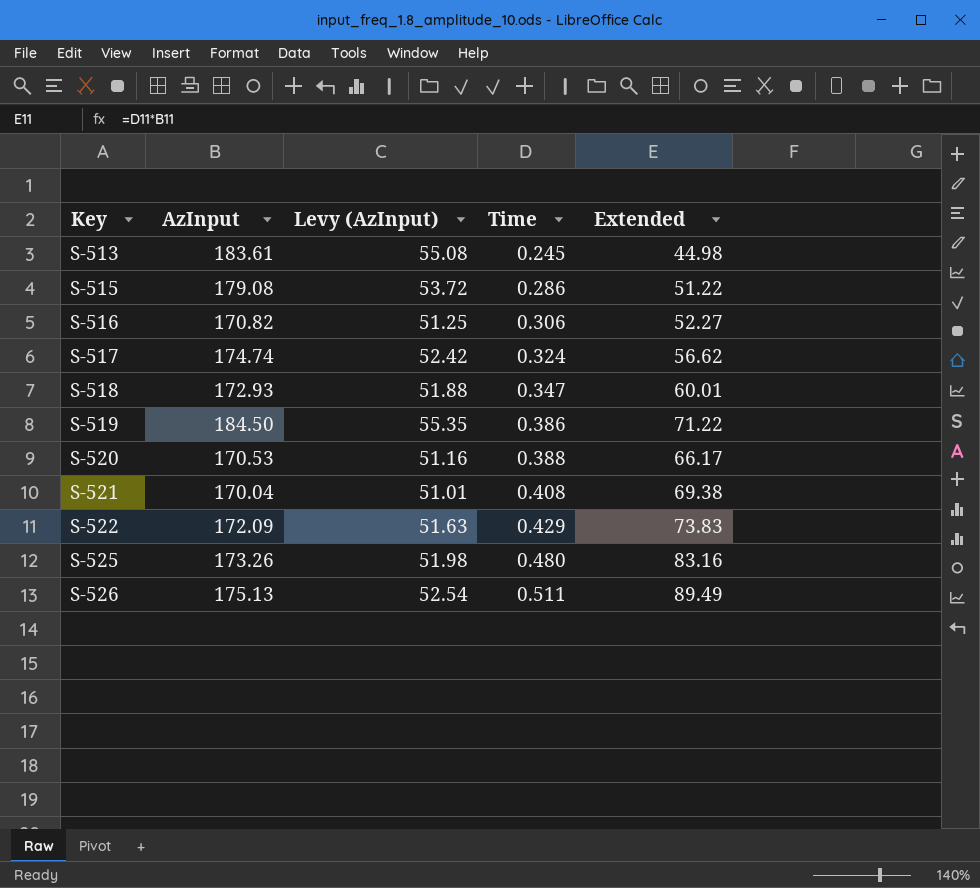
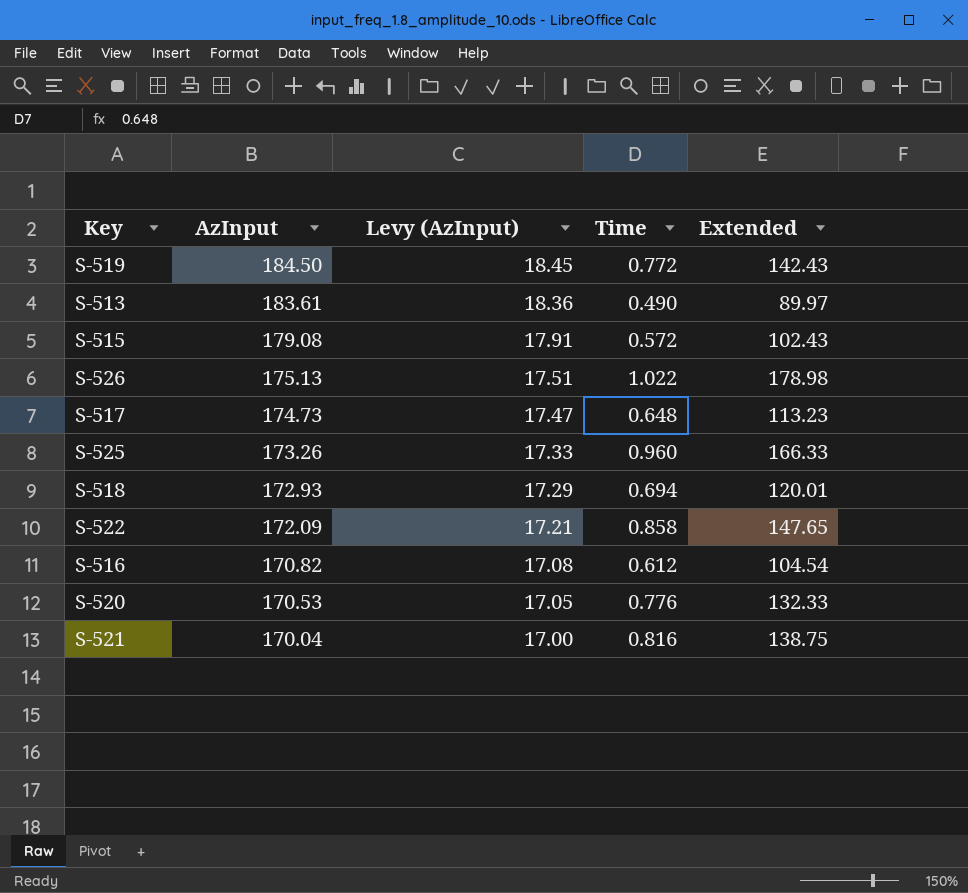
row order: Key ascending -> AzInput descending
column Levy (AzInput) | formula: [AzInput] * 0.3 -> [AzInput] * 0.1
S-519 | Time: 0.386 -> 0.772
S-519 | Extended: 71.22 -> 142.43
S-513 | Time: 0.245 -> 0.490
S-513 | Extended: 44.98 -> 89.97
S-515 | Time: 0.286 -> 0.572
S-515 | Extended: 51.22 -> 102.43
S-526 | Time: 0.511 -> 1.022
S-526 | Extended: 89.49 -> 178.98
S-517 | AzInput: 174.74 -> 174.73
S-517 | Time: 0.324 -> 0.648
S-517 | Extended: 56.62 -> 113.23
S-525 | Time: 0.480 -> 0.960
S-525 | Extended: 83.16 -> 166.33
S-518 | Time: 0.347 -> 0.694
S-518 | Extended: 60.01 -> 120.01
S-522 | Time: 0.429 -> 0.858
S-522 | Extended: 73.83 -> 147.65
S-516 | Time: 0.306 -> 0.612
S-516 | Extended: 52.27 -> 104.54
S-520 | Time: 0.388 -> 0.776
S-520 | Extended: 66.17 -> 132.33
S-521 | Time: 0.408 -> 0.816
S-521 | Extended: 69.38 -> 138.75

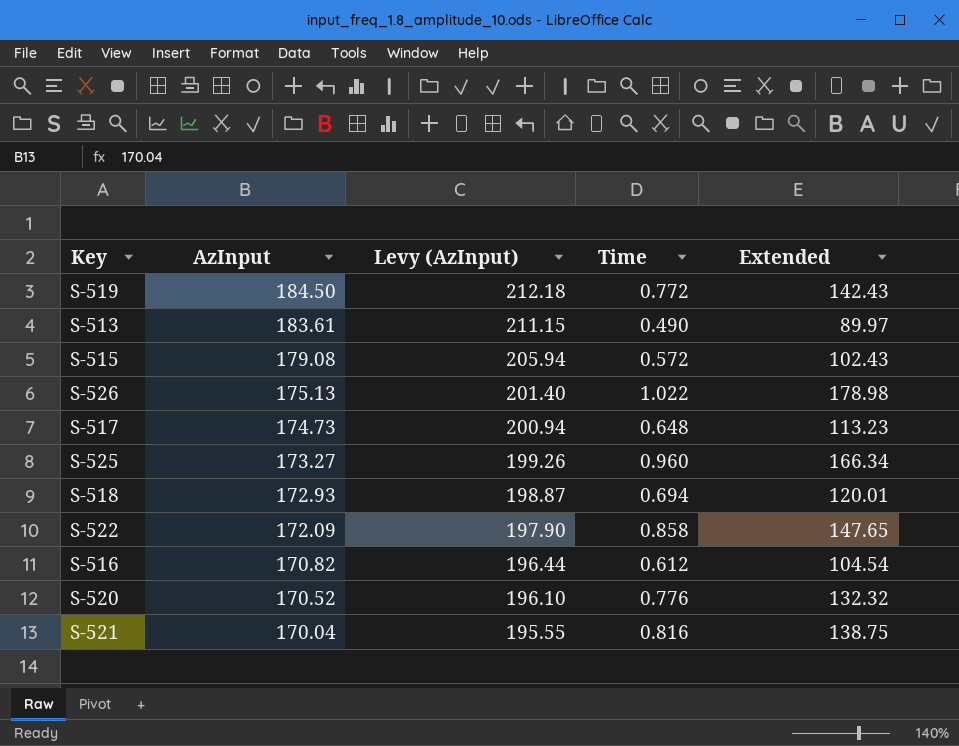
column Levy (AzInput) | formula: [AzInput] * 0.1 -> [AzInput] * 1.15
S-525 | AzInput: 173.26 -> 173.27
S-525 | Extended: 166.33 -> 166.34
S-520 | AzInput: 170.53 -> 170.52
S-520 | Extended: 132.33 -> 132.32

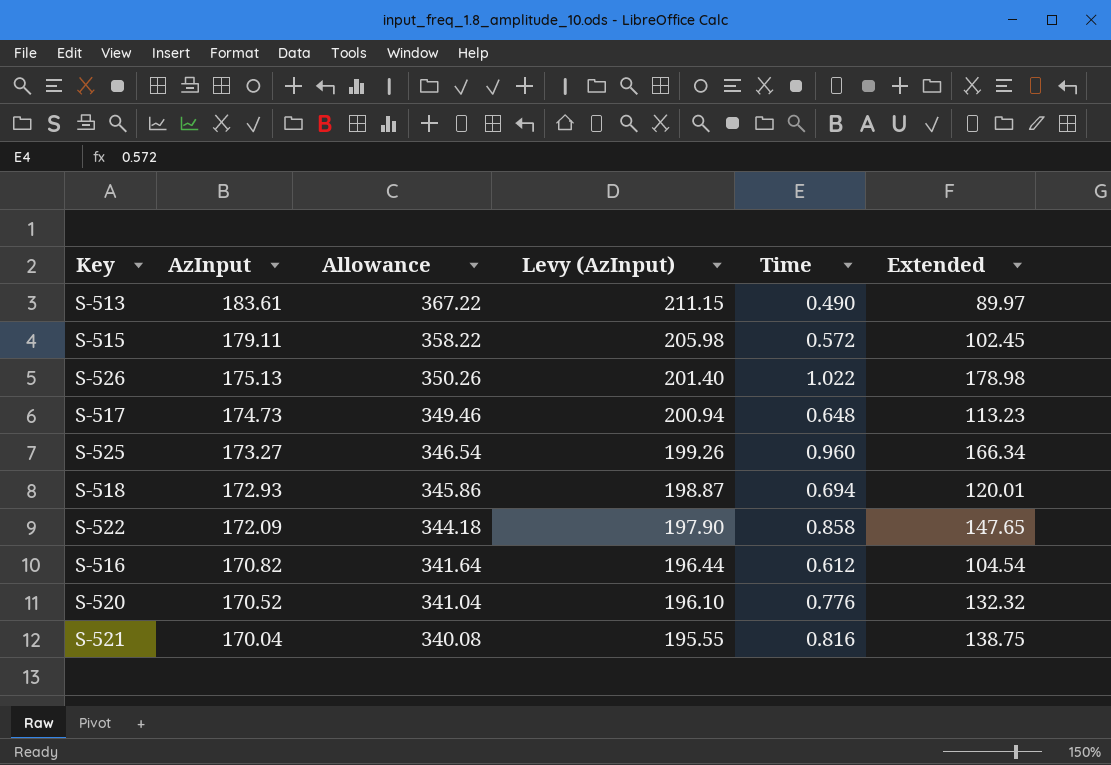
column Allowance | formula: none -> [AzInput] * 2
row S-519: 184.50 | 212.18 | 0.772 | 142.43 -> none
S-515 | AzInput: 179.08 -> 179.11
S-515 | Levy (AzInput): 205.94 -> 205.98
S-515 | Extended: 102.43 -> 102.45

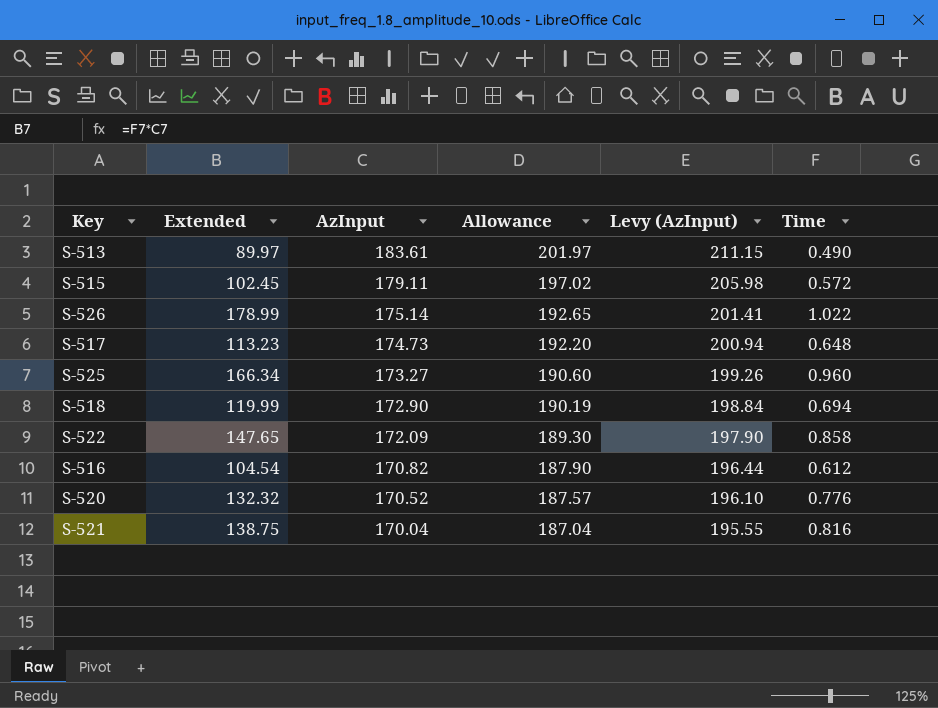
column Extended | position: 6 -> 2
column Allowance | formula: [AzInput] * 2 -> [AzInput] * 1.1
S-526 | Extended: 178.98 -> 178.99
S-526 | AzInput: 175.13 -> 175.14
S-526 | Levy (AzInput): 201.40 -> 201.41
S-518 | Extended: 120.01 -> 119.99
S-518 | AzInput: 172.93 -> 172.90
S-518 | Levy (AzInput): 198.87 -> 198.84

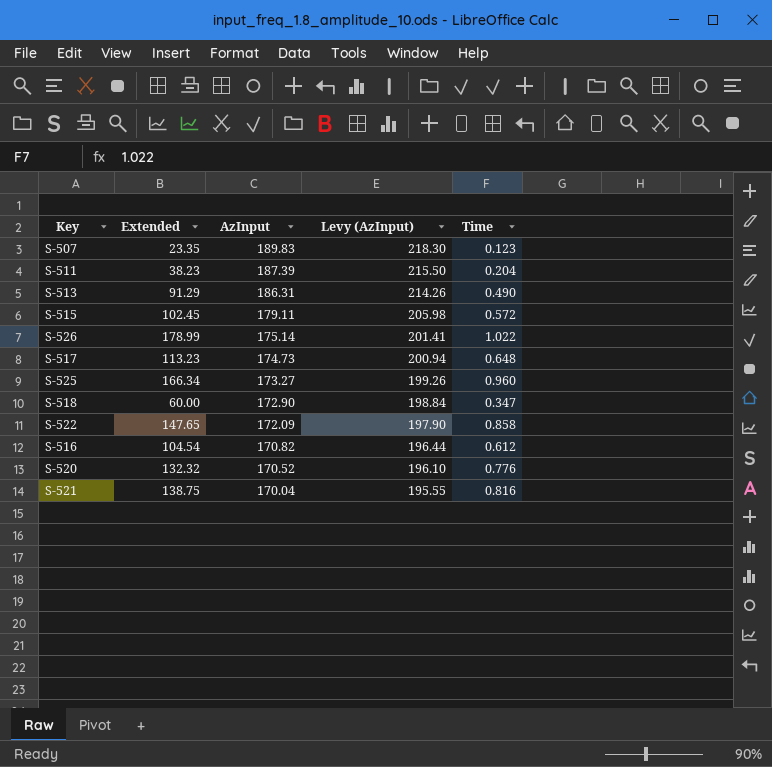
column Allowance | formula: [AzInput] * 1.1 -> none
row S-507: none -> 23.35 | 189.83 | 218.30 | 0.123
row S-511: none -> 38.23 | 187.39 | 215.50 | 0.204
S-513 | Extended: 89.97 -> 91.29
S-513 | AzInput: 183.61 -> 186.31
S-513 | Levy (AzInput): 211.15 -> 214.26
S-518 | Extended: 119.99 -> 60.00
S-518 | Time: 0.694 -> 0.347

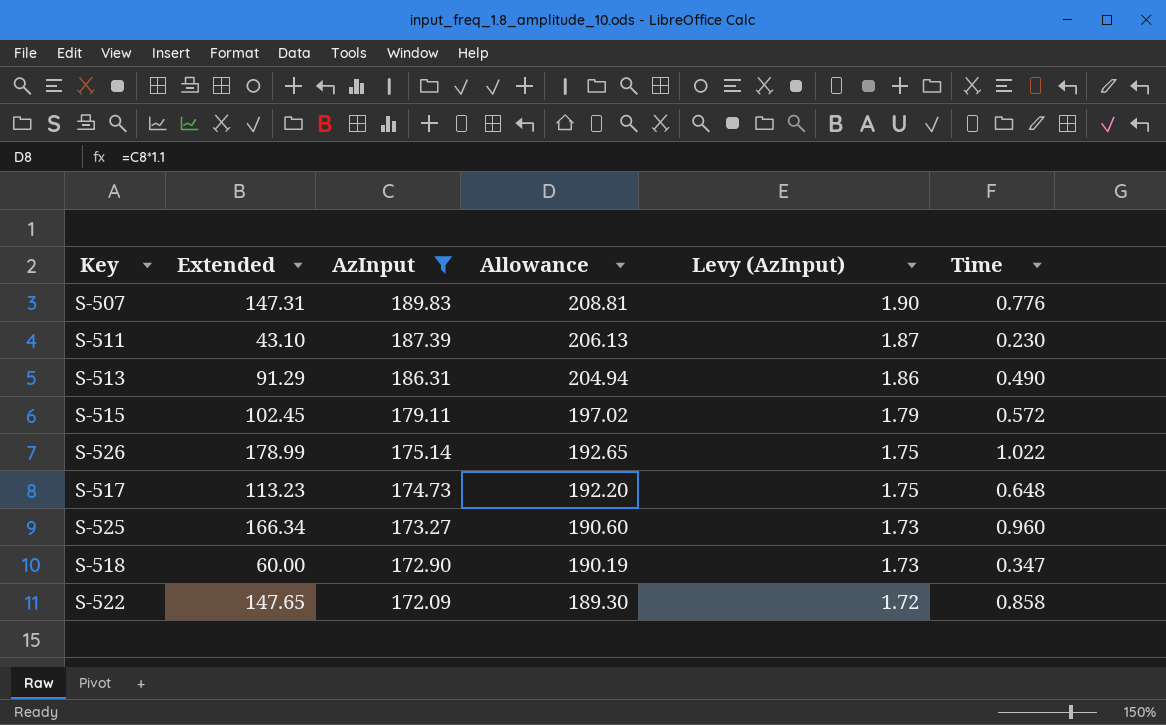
filter: none -> AzInput >= 172.09
column Allowance | formula: none -> [AzInput] * 1.1
column Levy (AzInput) | formula: [AzInput] * 1.15 -> [AzInput] * 0.01
S-507 | Extended: 23.35 -> 147.31
S-507 | Time: 0.123 -> 0.776
S-511 | Extended: 38.23 -> 43.10
S-511 | Time: 0.204 -> 0.230

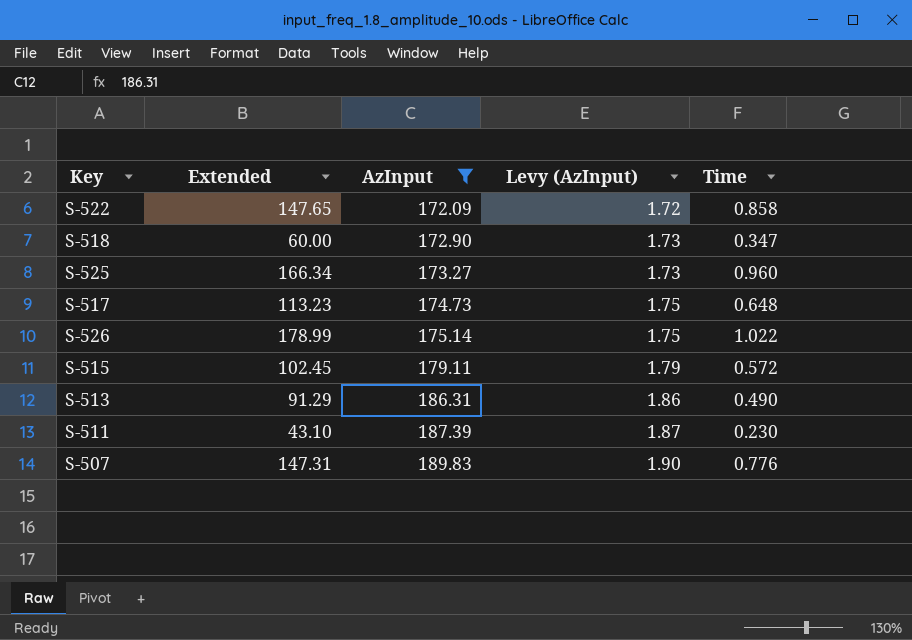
row order: AzInput descending -> AzInput ascending
column Allowance | formula: [AzInput] * 1.1 -> none

